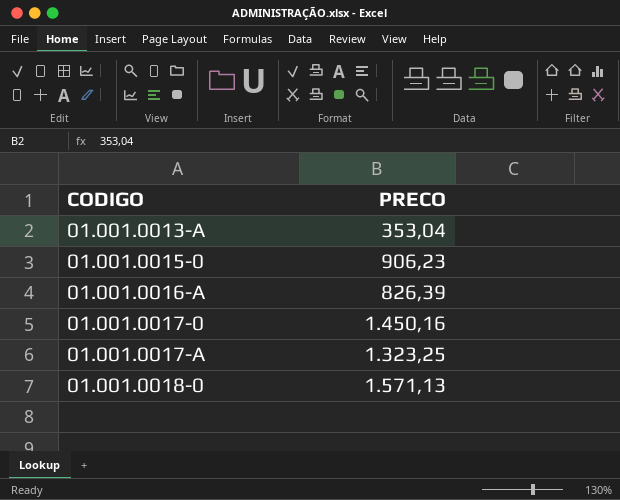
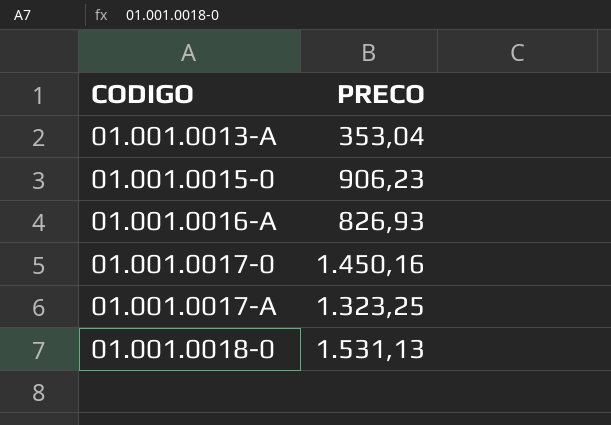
01.001.0016-A | PRECO: 826,39 -> 826,93
01.001.0018-0 | PRECO: 1.571,13 -> 1.531,13

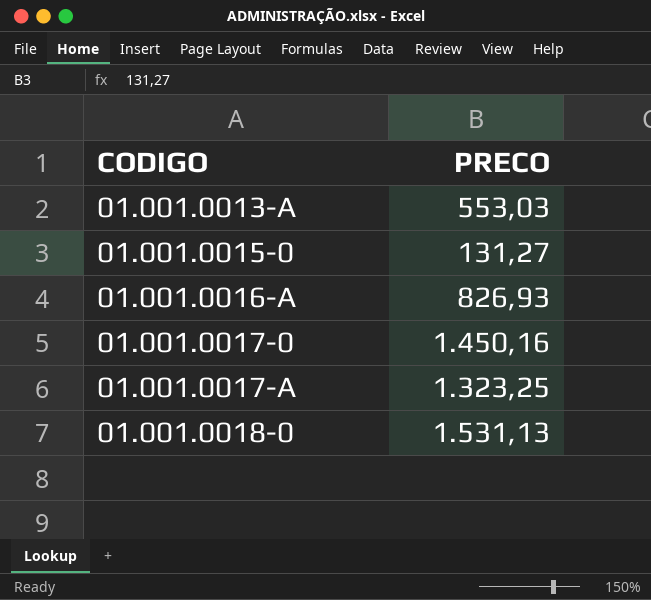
01.001.0013-A | PRECO: 353,04 -> 553,03
01.001.0015-0 | PRECO: 906,23 -> 131,27

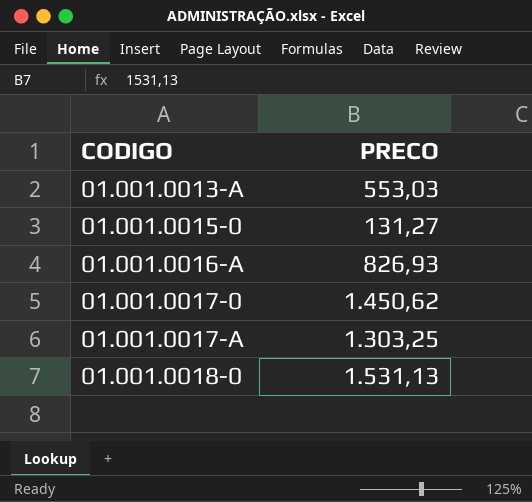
01.001.0017-0 | PRECO: 1.450,16 -> 1.450,62
01.001.0017-A | PRECO: 1.323,25 -> 1.303,25

